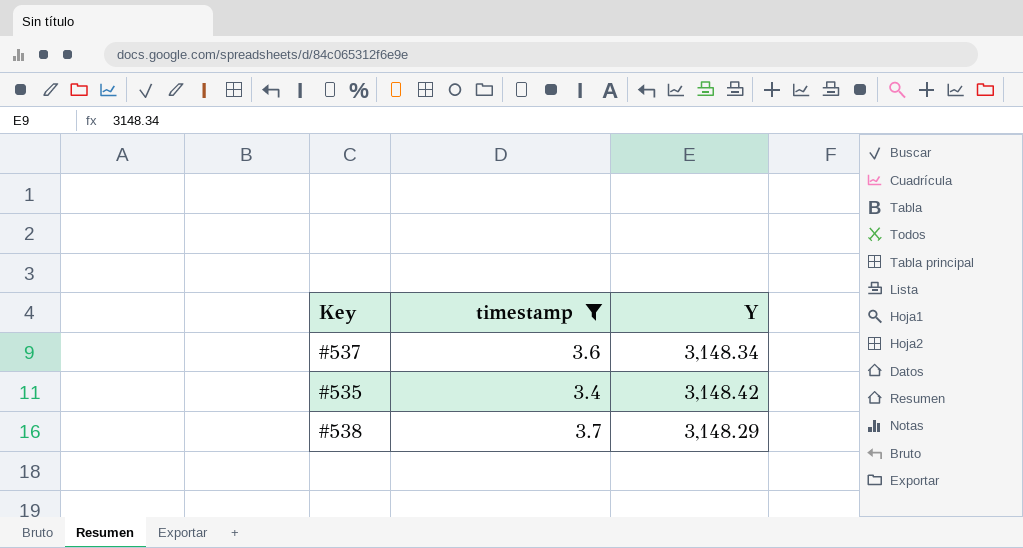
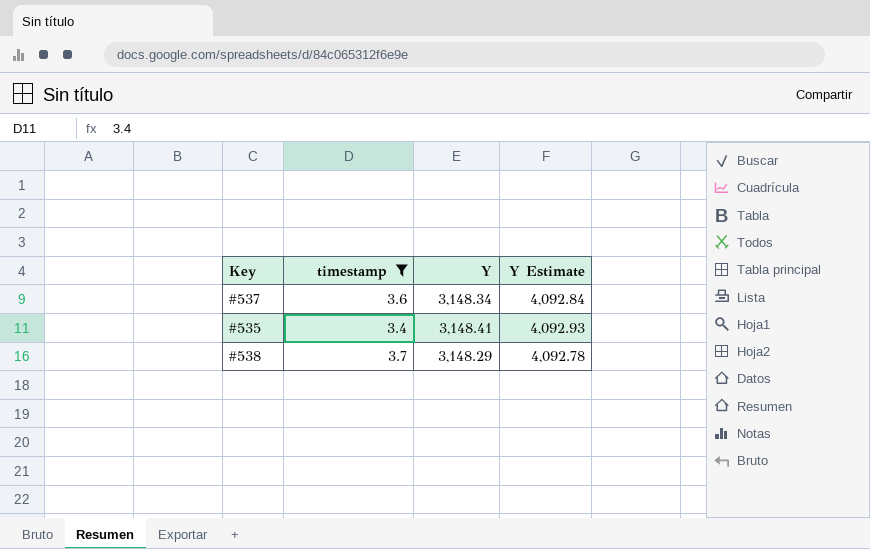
column Y Estimate | formula: none -> [Y] * 1.3
#535 | Y: 3,148.42 -> 3,148.41

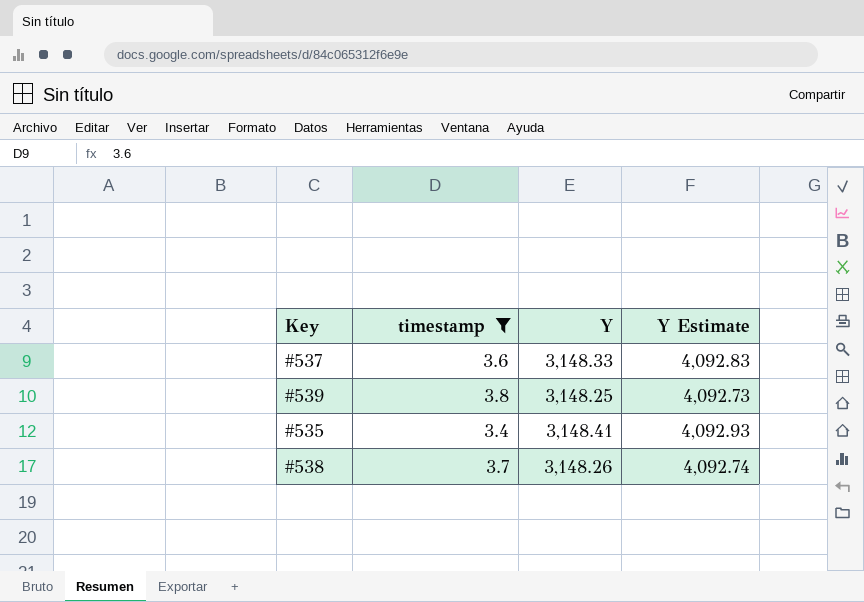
#537 | Y: 3,148.34 -> 3,148.33
#537 | Y Estimate: 4,092.84 -> 4,092.83
row #539: none -> 3.8 | 3,148.25 | 4,092.73
#538 | Y: 3,148.29 -> 3,148.26
#538 | Y Estimate: 4,092.78 -> 4,092.74

